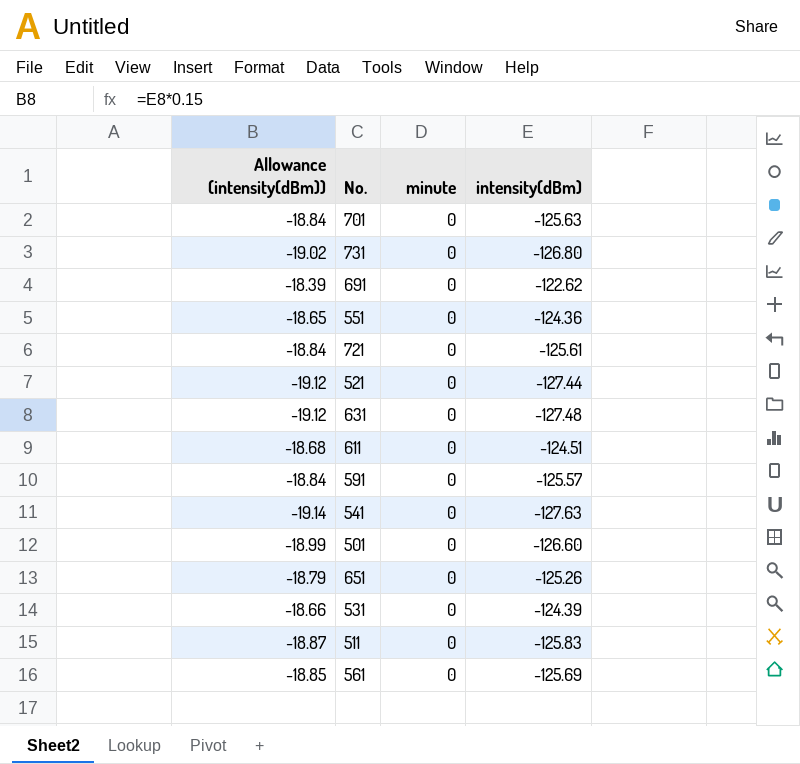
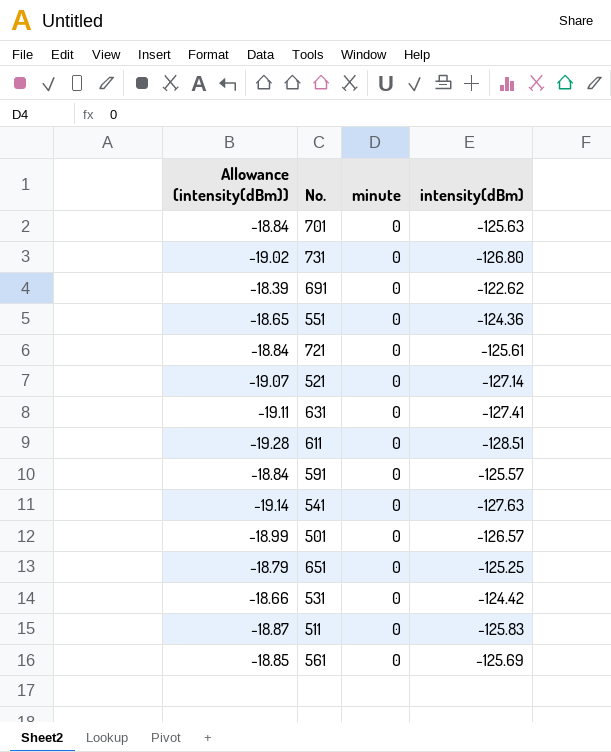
521 | Allowance (intensity(dBm)): -19.12 -> -19.07
521 | intensity(dBm): -127.44 -> -127.14
631 | Allowance (intensity(dBm)): -19.12 -> -19.11
631 | intensity(dBm): -127.48 -> -127.41
611 | Allowance (intensity(dBm)): -18.68 -> -19.28
611 | intensity(dBm): -124.51 -> -128.51
501 | intensity(dBm): -126.60 -> -126.57
651 | intensity(dBm): -125.26 -> -125.25
531 | intensity(dBm): -124.39 -> -124.42

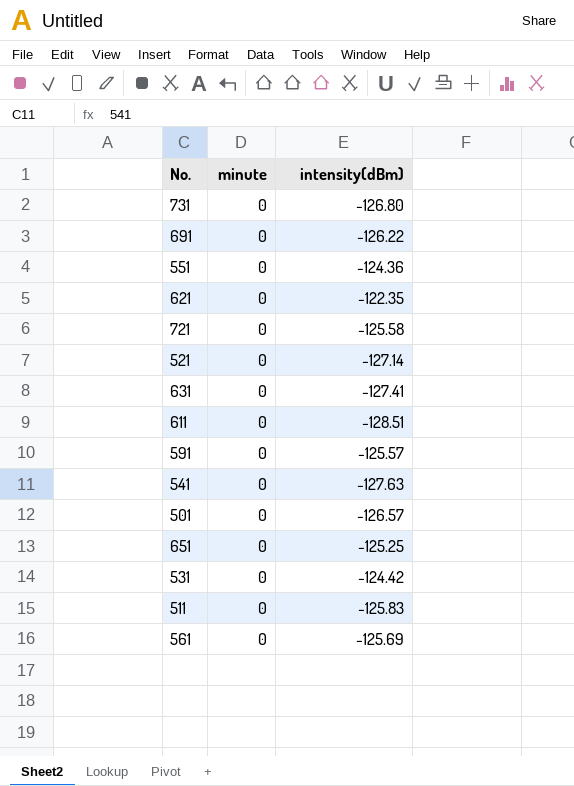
column Allowance (intensity(dBm)) | formula: [intensity(dBm)] * 0.15 -> none
row 701: -18.84 | 0 | -125.63 -> none
691 | intensity(dBm): -122.62 -> -126.22
row 621: none -> 0 | -122.35
721 | intensity(dBm): -125.61 -> -125.58

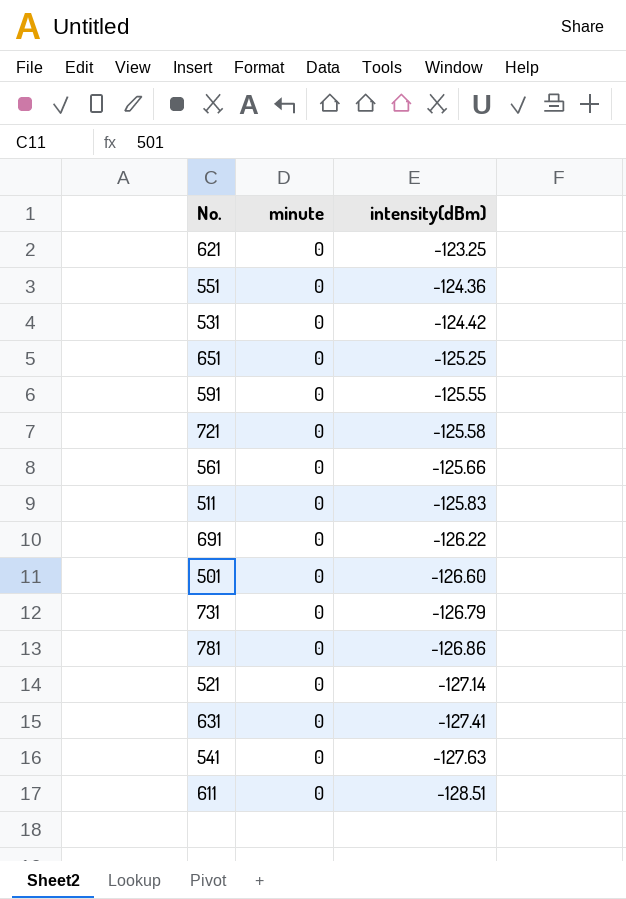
row order: none -> intensity(dBm) descending
621 | intensity(dBm): -122.35 -> -123.25
591 | intensity(dBm): -125.57 -> -125.55
561 | intensity(dBm): -125.69 -> -125.66
501 | intensity(dBm): -126.57 -> -126.60
731 | intensity(dBm): -126.80 -> -126.79
row 781: none -> 0 | -126.86

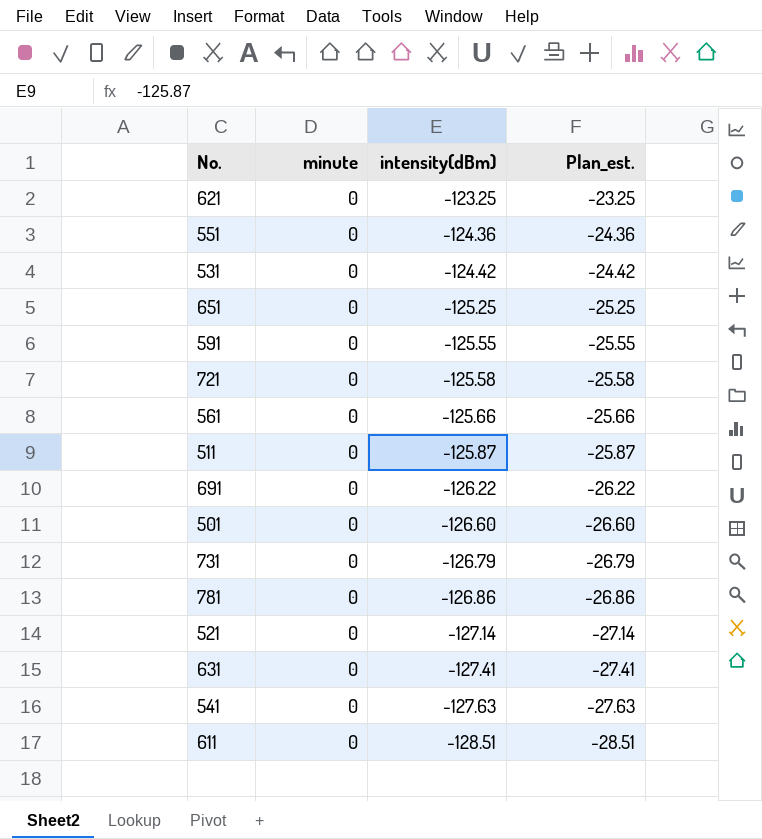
column Plan_est. | formula: none -> [intensity(dBm)] + 100
511 | intensity(dBm): -125.83 -> -125.87

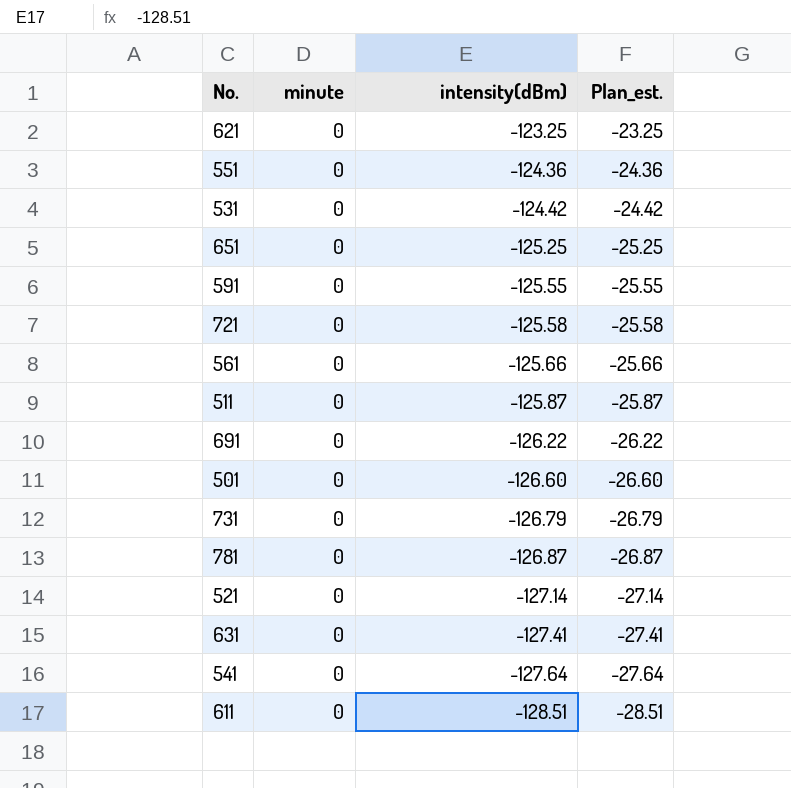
781 | intensity(dBm): -126.86 -> -126.87
781 | Plan_est.: -26.86 -> -26.87
541 | intensity(dBm): -127.63 -> -127.64
541 | Plan_est.: -27.63 -> -27.64

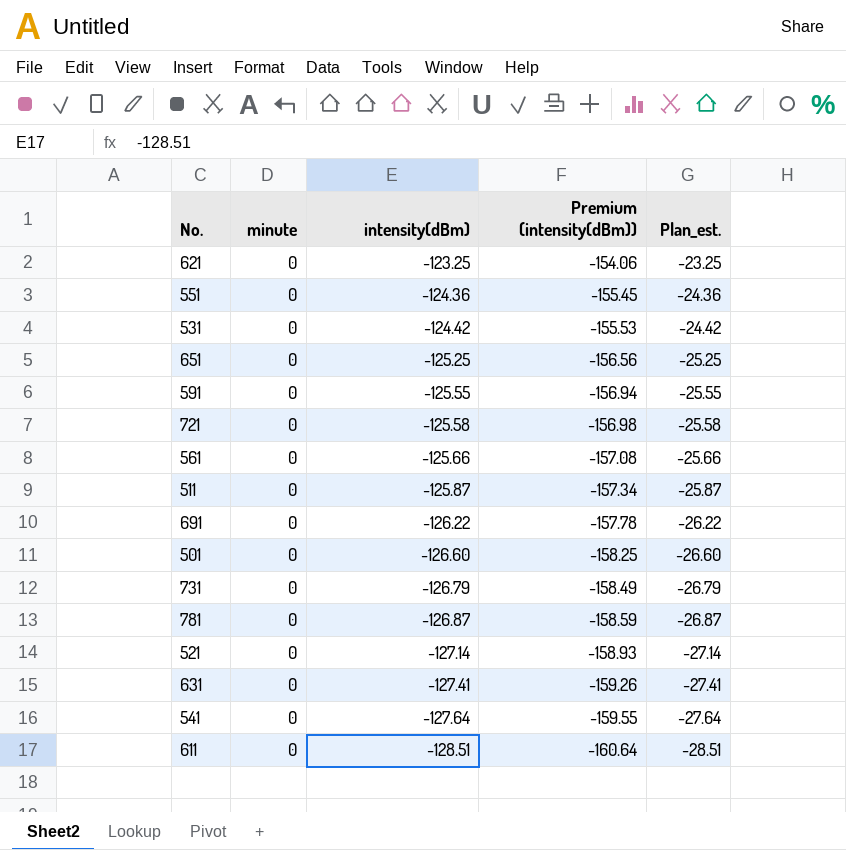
column Premium (intensity(dBm)) | formula: none -> [intensity(dBm)] * 1.25

